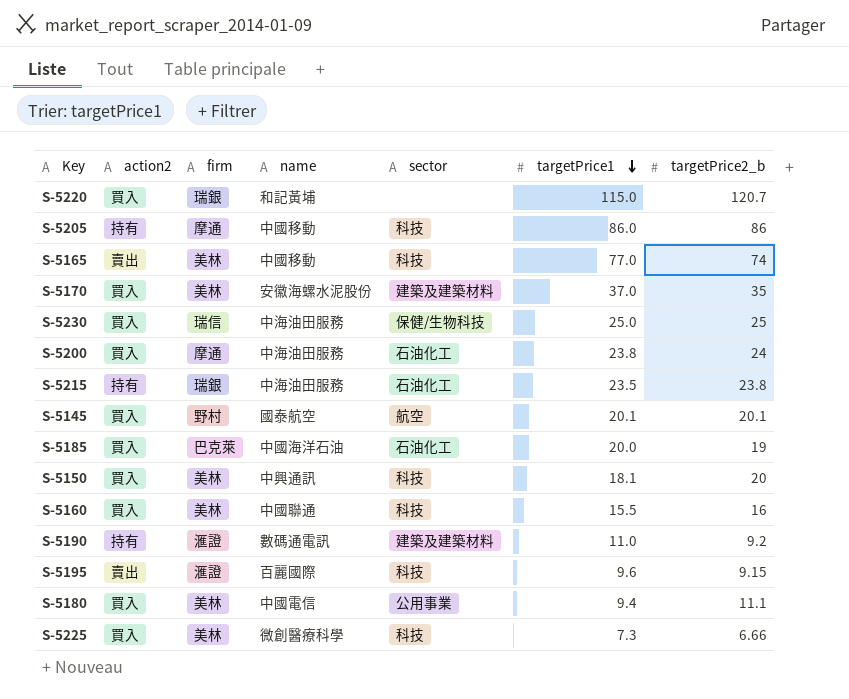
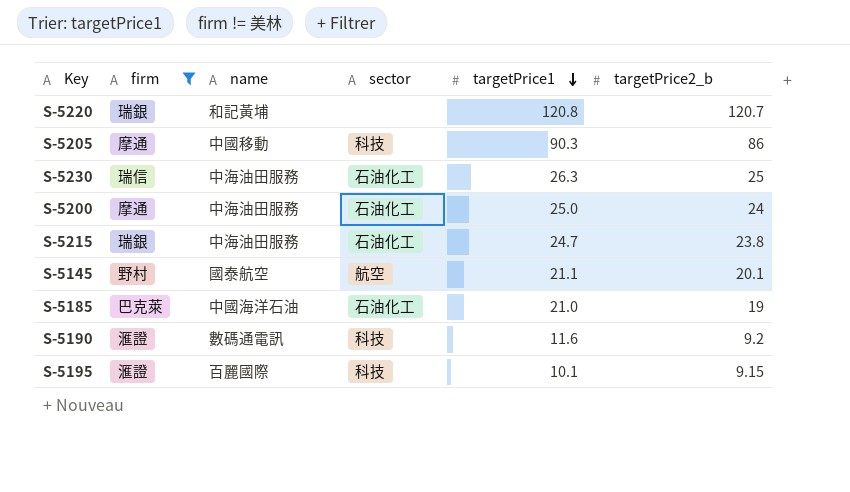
filter: none -> firm != 美林
column action2 | position: 2 -> none
S-5220 | targetPrice1: 115.0 -> 120.8
S-5205 | targetPrice1: 86.0 -> 90.3
S-5230 | sector: 保健/生物科技 -> 石油化工
S-5230 | targetPrice1: 25.0 -> 26.3
S-5200 | targetPrice1: 23.8 -> 25.0
S-5215 | targetPrice1: 23.5 -> 24.7
S-5145 | targetPrice1: 20.1 -> 21.1
S-5185 | targetPrice1: 20.0 -> 21.0
S-5190 | sector: 建築及建築材料 -> 科技
S-5190 | targetPrice1: 11.0 -> 11.6
S-5195 | targetPrice1: 9.6 -> 10.1

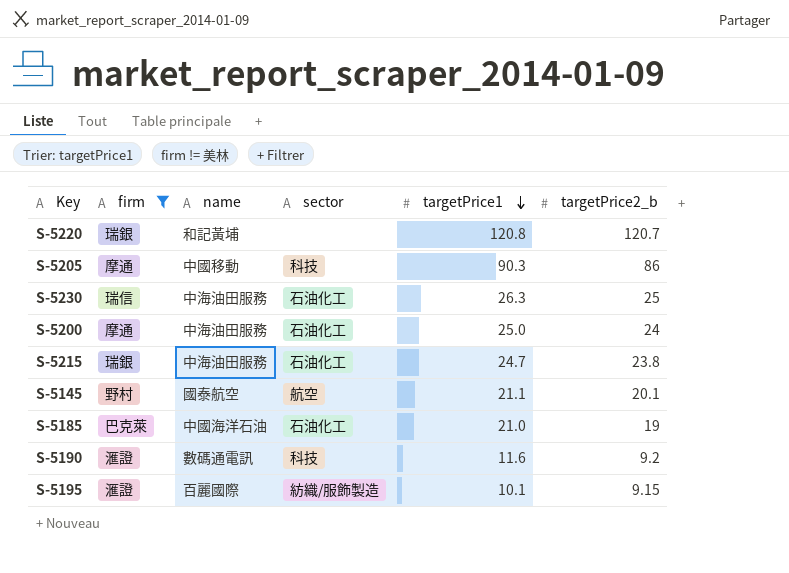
S-5195 | sector: 科技 -> 紡織/服飾製造

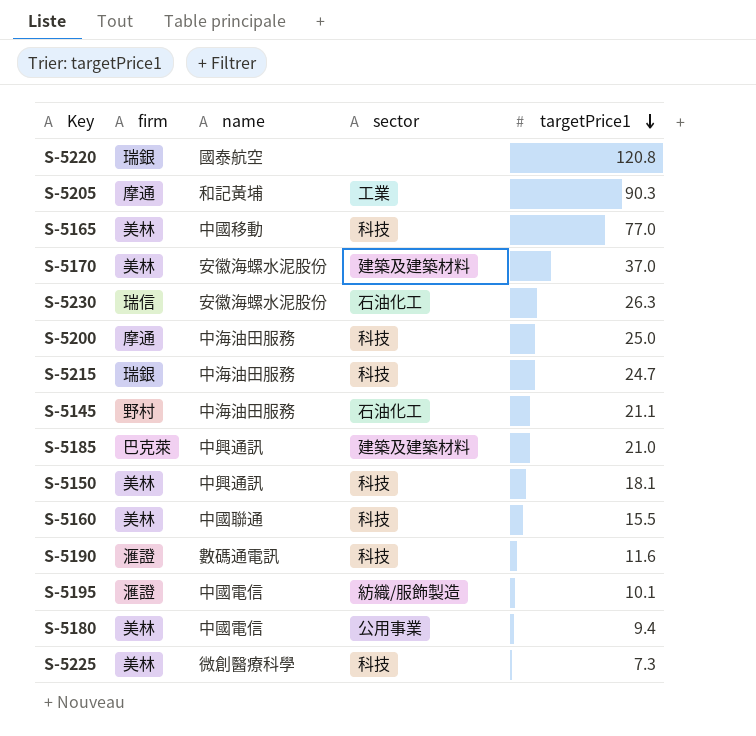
filter: firm != 美林 -> none
column targetPrice2_b | position: 6 -> none
S-5220 | name: 和記黃埔 -> 國泰航空
S-5205 | name: 中國移動 -> 和記黃埔
S-5205 | sector: 科技 -> 工業
S-5230 | name: 中海油田服務 -> 安徽海螺水泥股份
S-5200 | sector: 石油化工 -> 科技
S-5215 | sector: 石油化工 -> 科技
S-5145 | name: 國泰航空 -> 中海油田服務
S-5145 | sector: 航空 -> 石油化工
S-5185 | name: 中國海洋石油 -> 中興通訊
S-5185 | sector: 石油化工 -> 建築及建築材料
S-5195 | name: 百麗國際 -> 中國電信

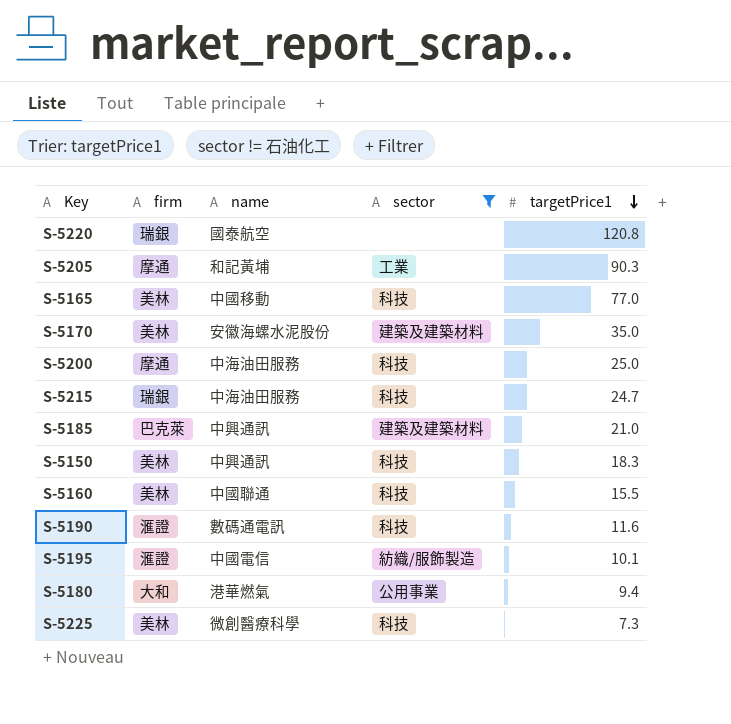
filter: none -> sector != 石油化工
S-5170 | targetPrice1: 37.0 -> 35.0
S-5150 | targetPrice1: 18.1 -> 18.3
S-5180 | firm: 美林 -> 大和
S-5180 | name: 中國電信 -> 港華燃氣

